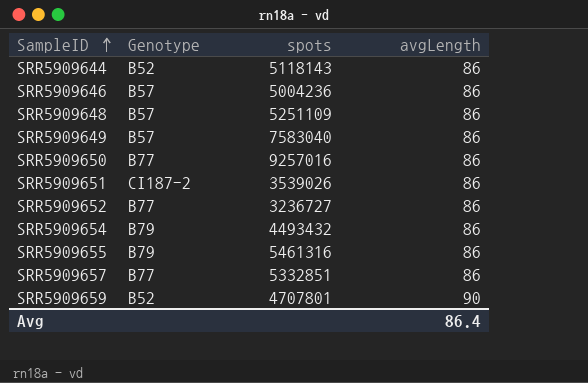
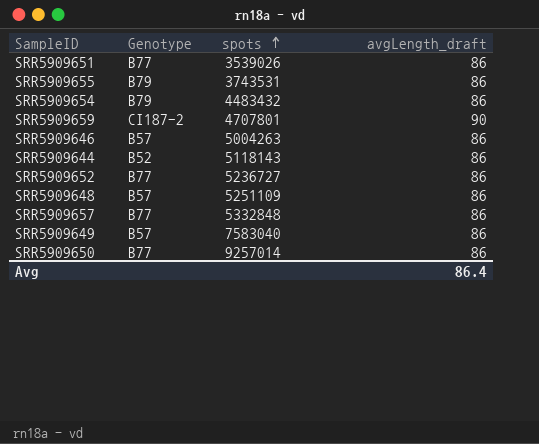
row order: SampleID ascending -> spots ascending
column name: avgLength -> avgLength_draft
SRR5909651 | Genotype: CI187-2 -> B77
SRR5909655 | spots: 5461316 -> 3743531
SRR5909654 | spots: 4493432 -> 4483432
SRR5909659 | Genotype: B52 -> CI187-2
SRR5909646 | spots: 5004236 -> 5004263
SRR5909652 | spots: 3236727 -> 5236727
SRR5909657 | spots: 5332851 -> 5332848
SRR5909650 | spots: 9257016 -> 9257014

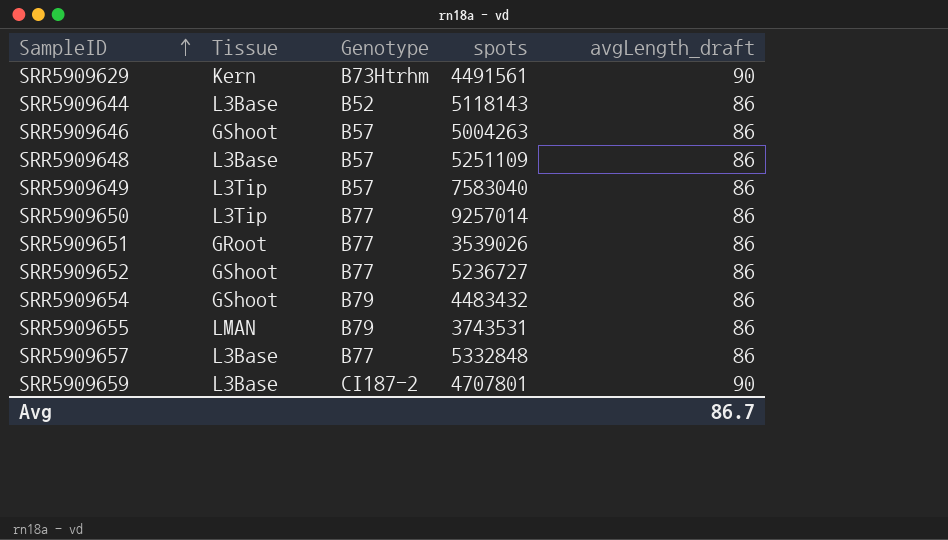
row order: spots ascending -> SampleID ascending
column Tissue | position: none -> 2
row SRR5909629: none -> Kern | B73Htrhm | 4491561 | 90
Avg | avgLength_draft: 86.4 -> 86.7

